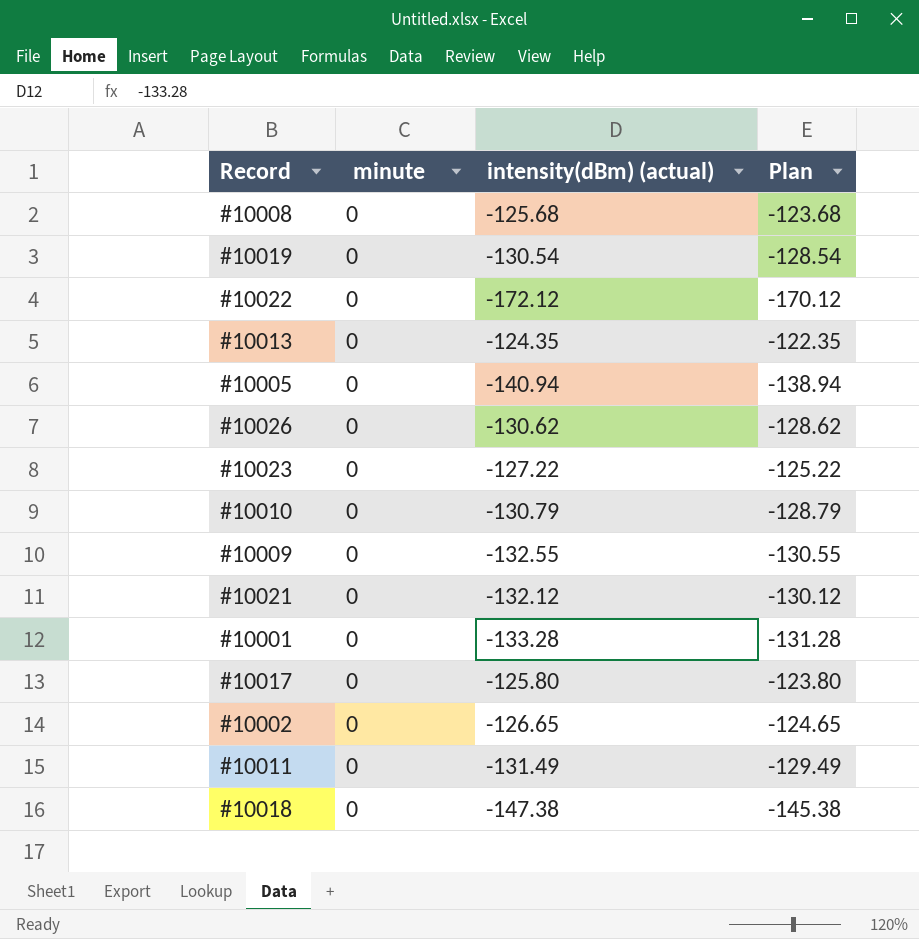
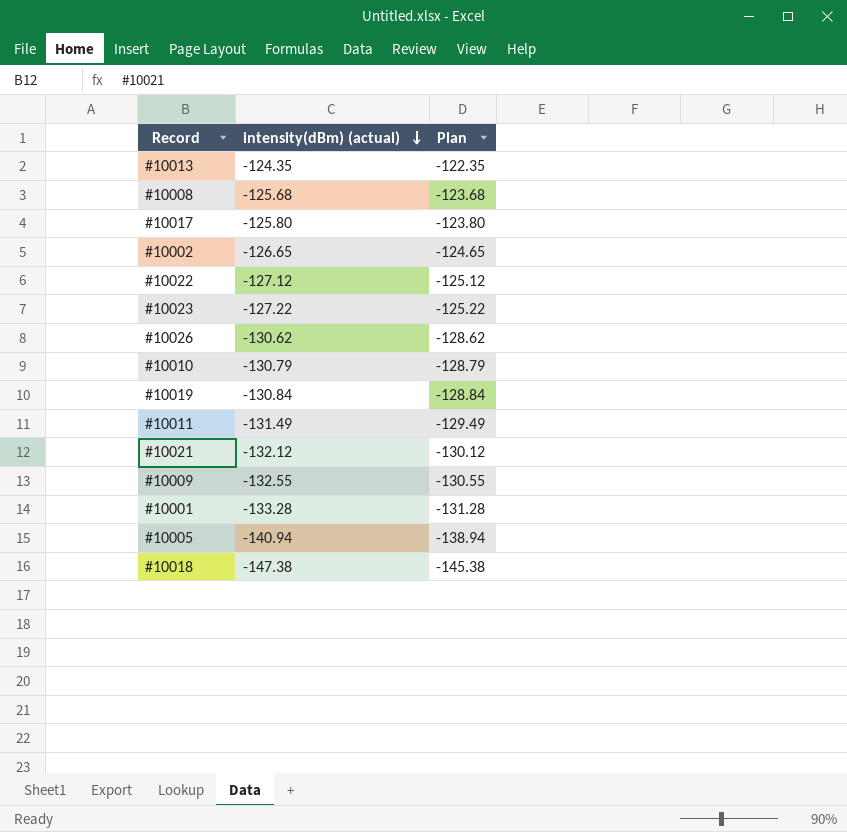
row order: none -> intensity(dBm) (actual) descending
column minute | position: 2 -> none
#10022 | intensity(dBm) (actual): -172.12 -> -127.12
#10022 | Plan: -170.12 -> -125.12
#10019 | intensity(dBm) (actual): -130.54 -> -130.84
#10019 | Plan: -128.54 -> -128.84

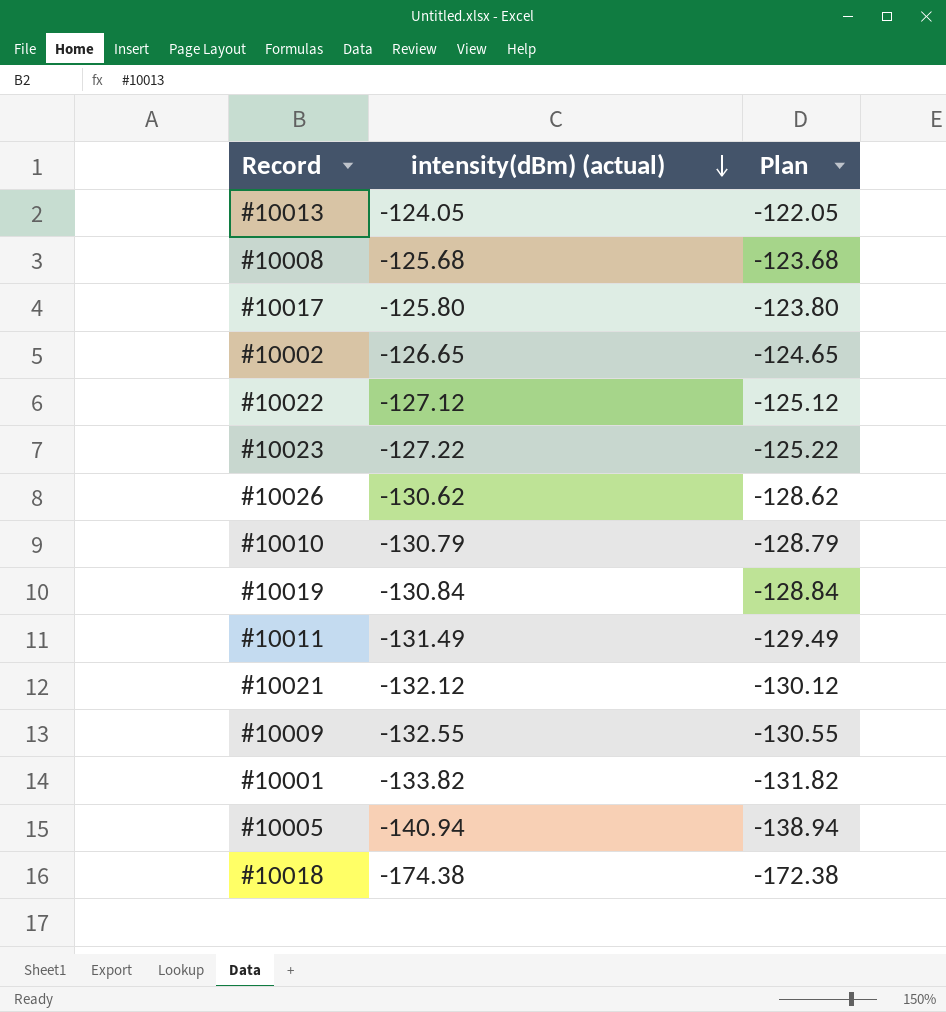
#10013 | intensity(dBm) (actual): -124.35 -> -124.05
#10013 | Plan: -122.35 -> -122.05
#10001 | intensity(dBm) (actual): -133.28 -> -133.82
#10001 | Plan: -131.28 -> -131.82
#10018 | intensity(dBm) (actual): -147.38 -> -174.38
#10018 | Plan: -145.38 -> -172.38

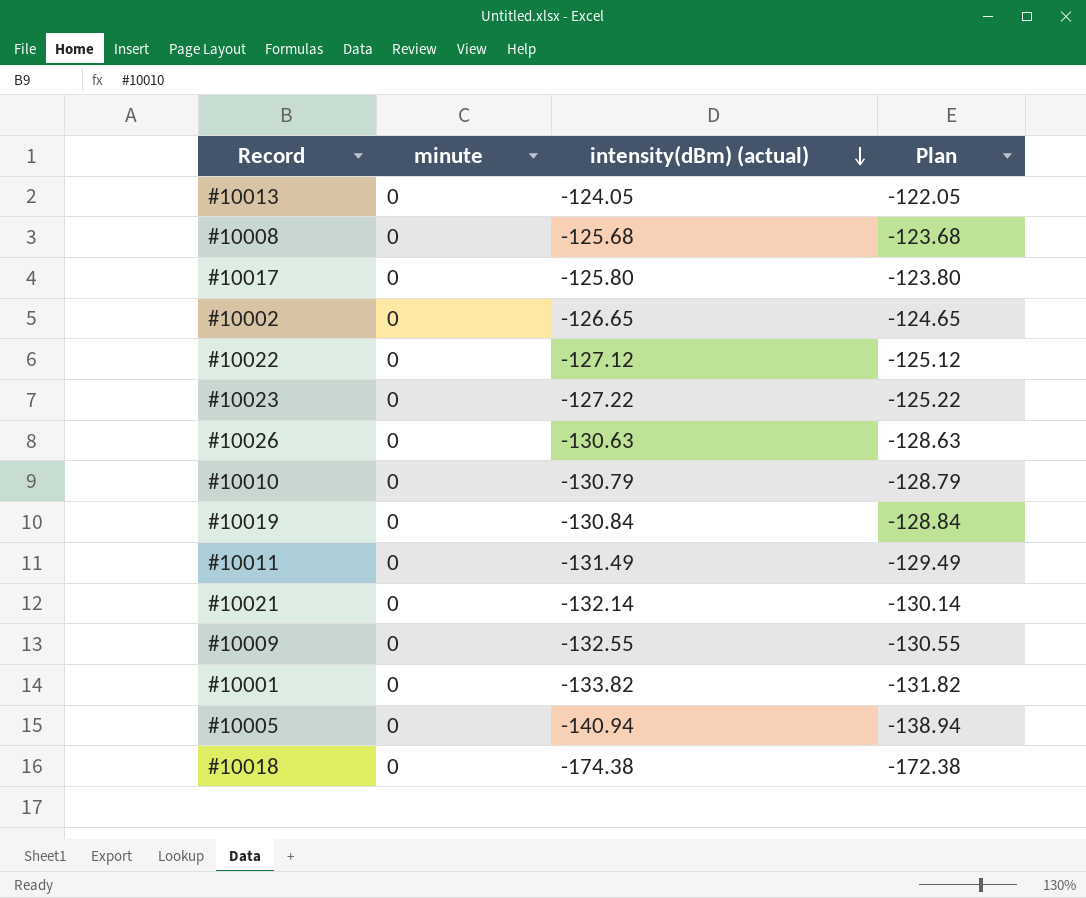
column minute | position: none -> 2
#10026 | intensity(dBm) (actual): -130.62 -> -130.63
#10026 | Plan: -128.62 -> -128.63
#10021 | intensity(dBm) (actual): -132.12 -> -132.14
#10021 | Plan: -130.12 -> -130.14

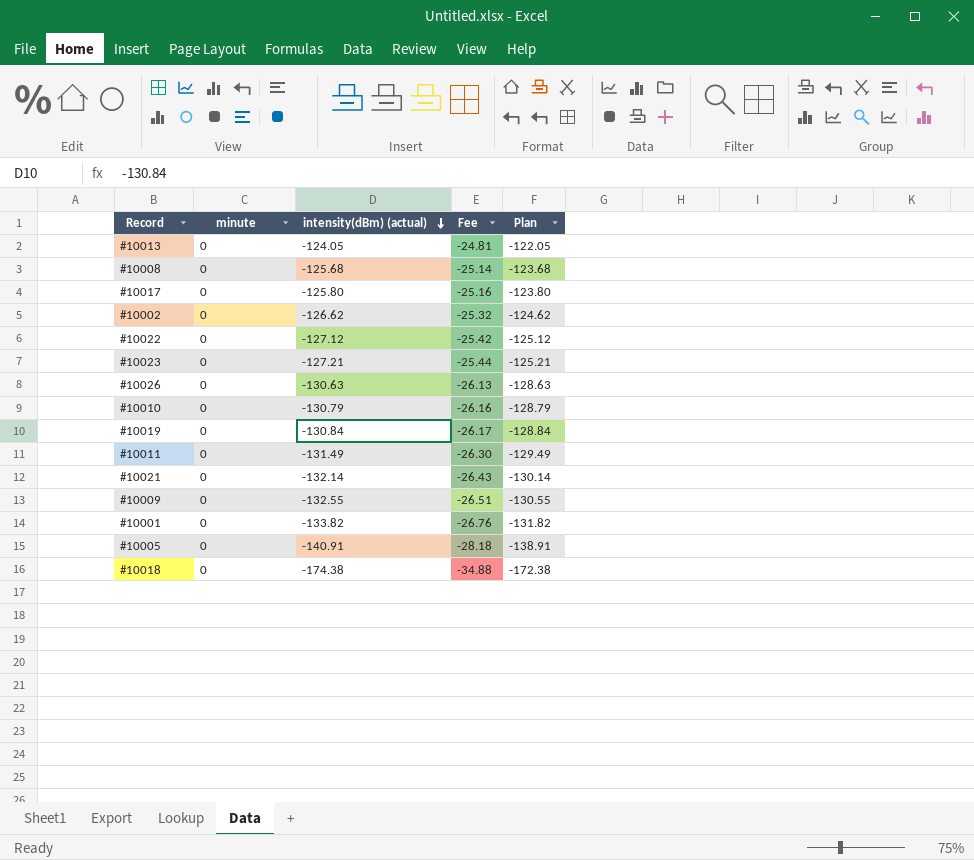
column Fee | formula: none -> [intensity(dBm) (actual)] * 0.2
#10002 | intensity(dBm) (actual): -126.65 -> -126.62
#10002 | Plan: -124.65 -> -124.62
#10023 | intensity(dBm) (actual): -127.22 -> -127.21
#10023 | Plan: -125.22 -> -125.21
#10005 | intensity(dBm) (actual): -140.94 -> -140.91
#10005 | Plan: -138.94 -> -138.91

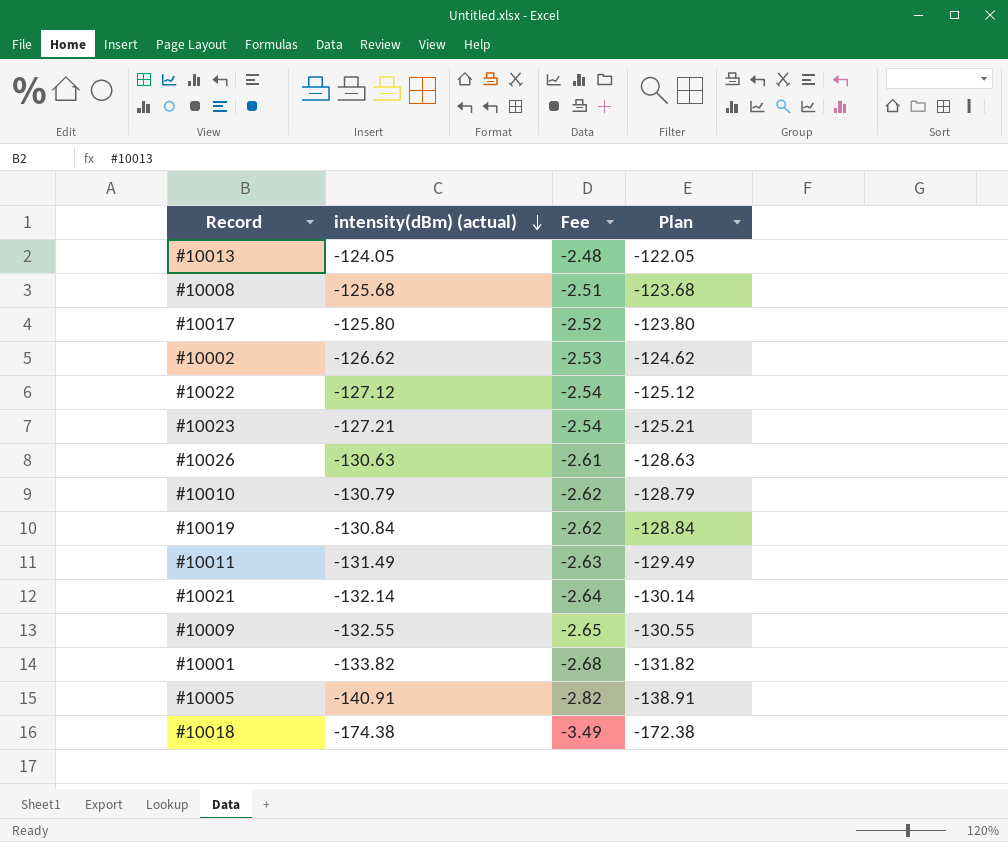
column minute | position: 2 -> none
column Fee | formula: [intensity(dBm) (actual)] * 0.2 -> [intensity(dBm) (actual)] * 0.02

